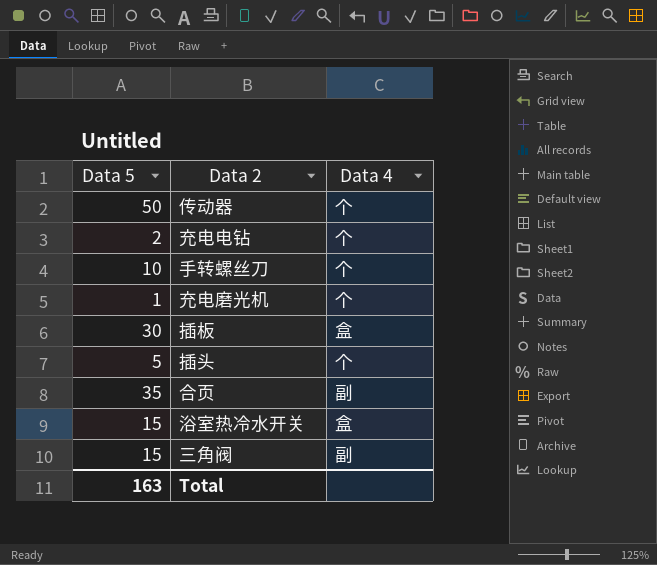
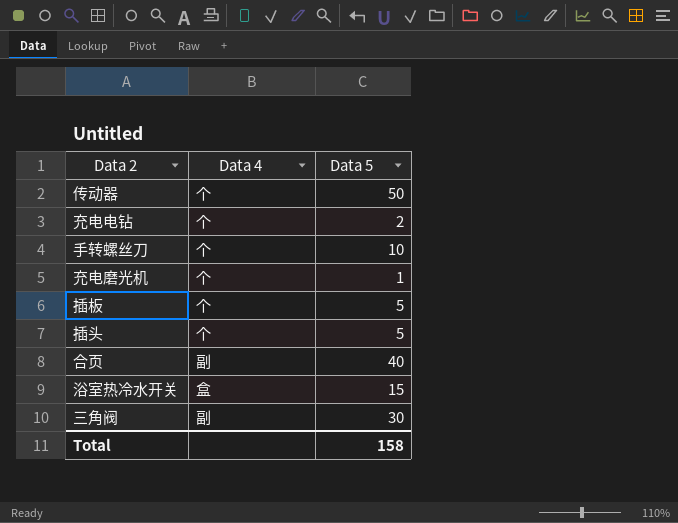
column Data 5 | position: 1 -> 3
插板 | Data 4: 盒 -> 个
插板 | Data 5: 30 -> 5
合页 | Data 5: 35 -> 40
三角阀 | Data 5: 15 -> 30
Total | Data 5: 163 -> 158

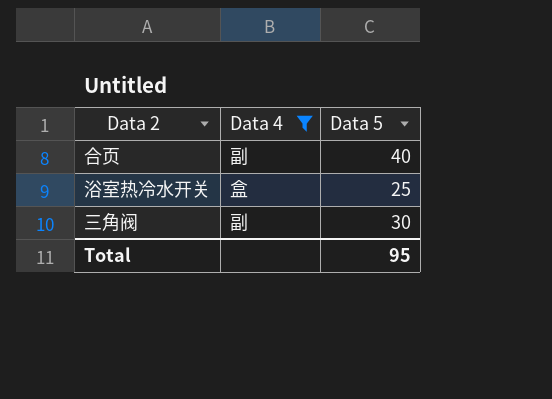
filter: none -> Data 4 != 个
浴室热冷水开关 | Data 5: 15 -> 25
Total | Data 5: 158 -> 95

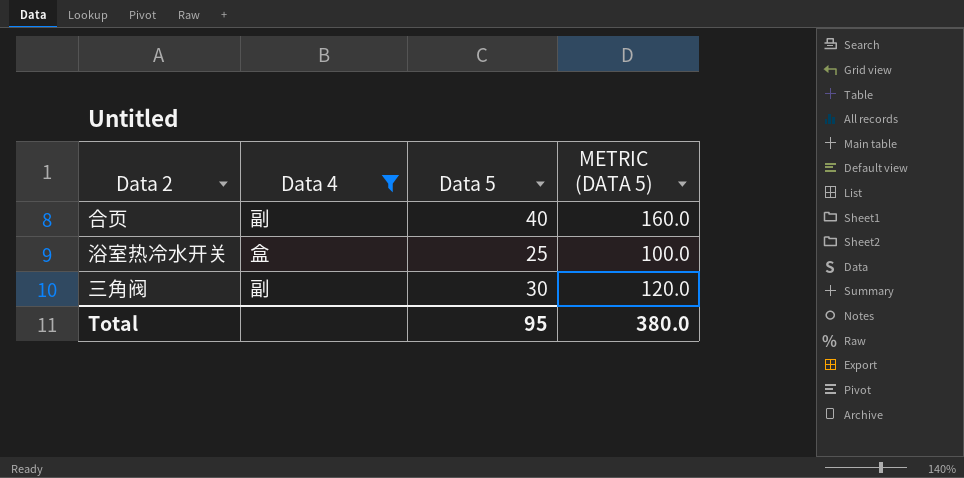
column METRIC (DATA 5) | formula: none -> [Data 5] * 4

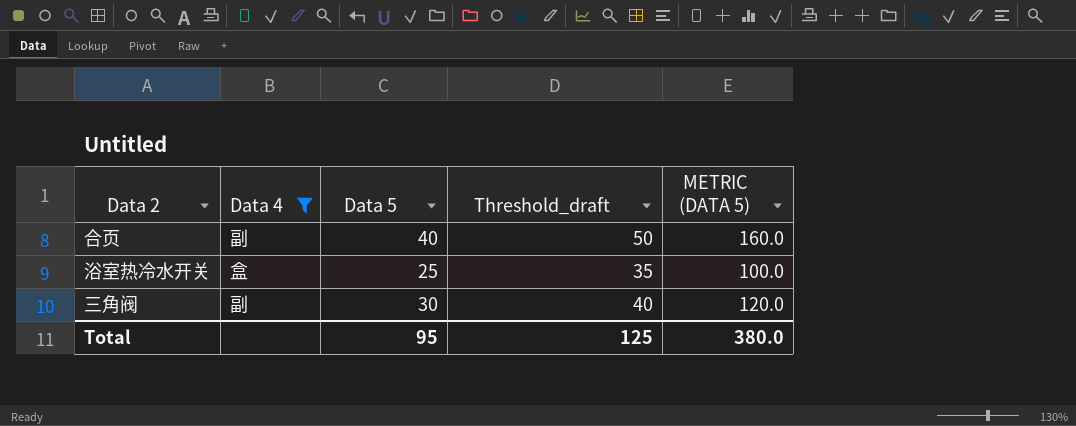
column Threshold_draft | formula: none -> [Data 5] + 10

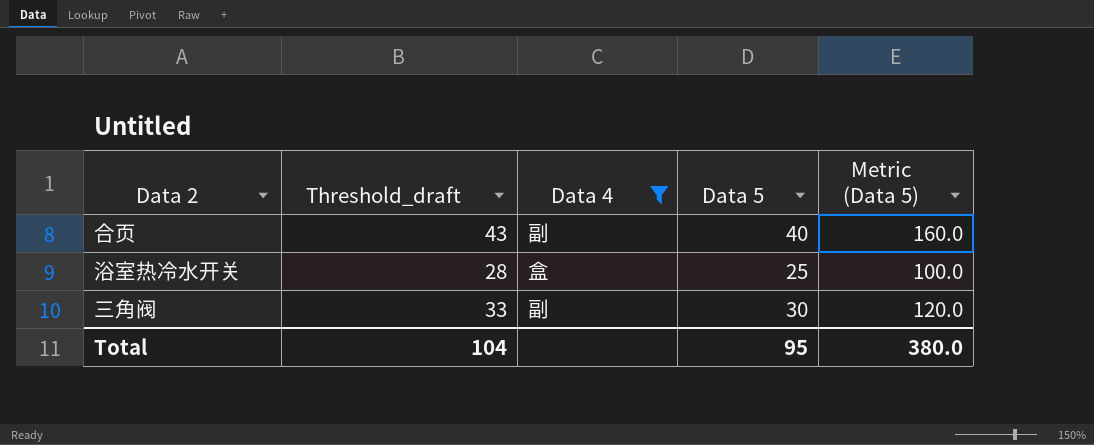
column Threshold_draft | formula: [Data 5] + 10 -> [Data 5] + 3
column Threshold_draft | position: 4 -> 2
column name: METRIC (DATA 5) -> Metric (Data 5)
Total | Threshold_draft: 125 -> 104

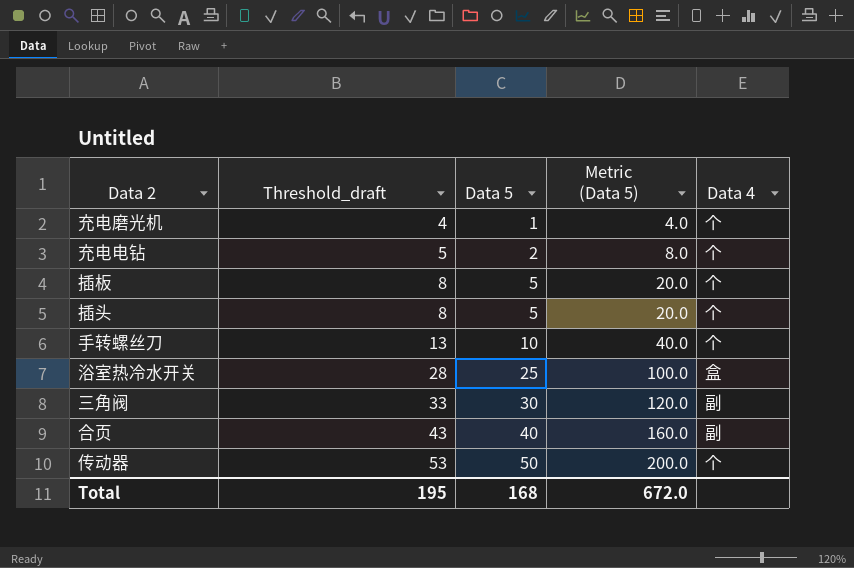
filter: Data 4 != 个 -> none
row order: none -> Threshold_draft ascending
column Data 4 | position: 3 -> 5
Total | Threshold_draft: 104 -> 195
Total | Data 5: 95 -> 168
Total | Metric (Data 5): 380.0 -> 672.0

